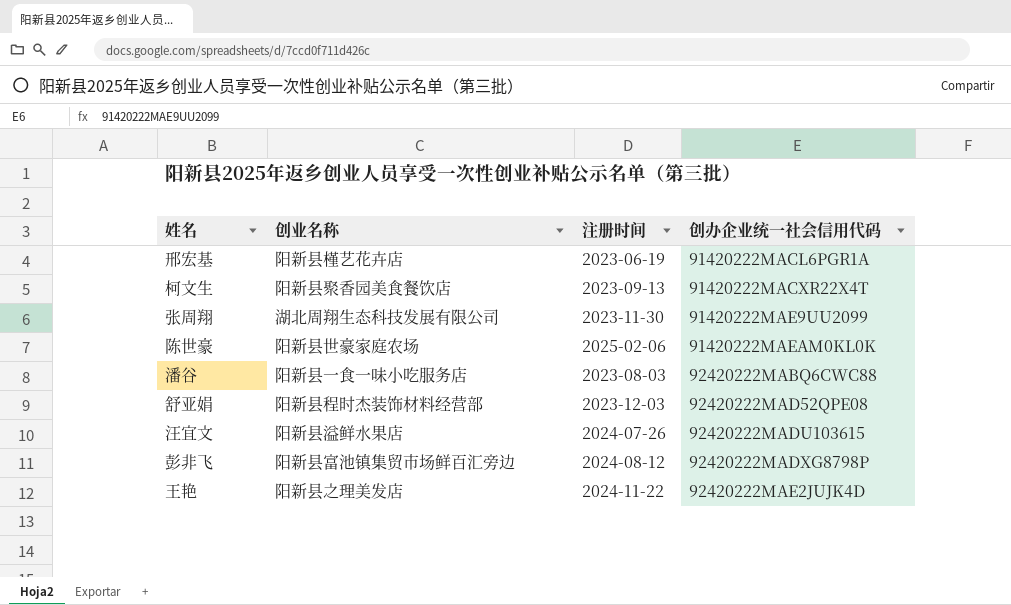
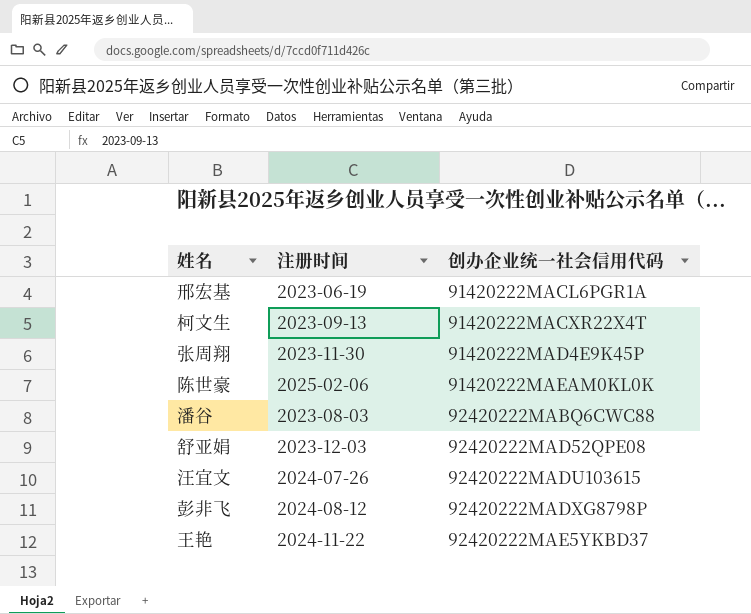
column 创业名称 | position: 2 -> none
张周翔 | 创办企业统一社会信用代码: 91420222MAE9UU2099 -> 91420222MAD4E9K45P
王艳 | 创办企业统一社会信用代码: 92420222MAE2JUJK4D -> 92420222MAE5YKBD37

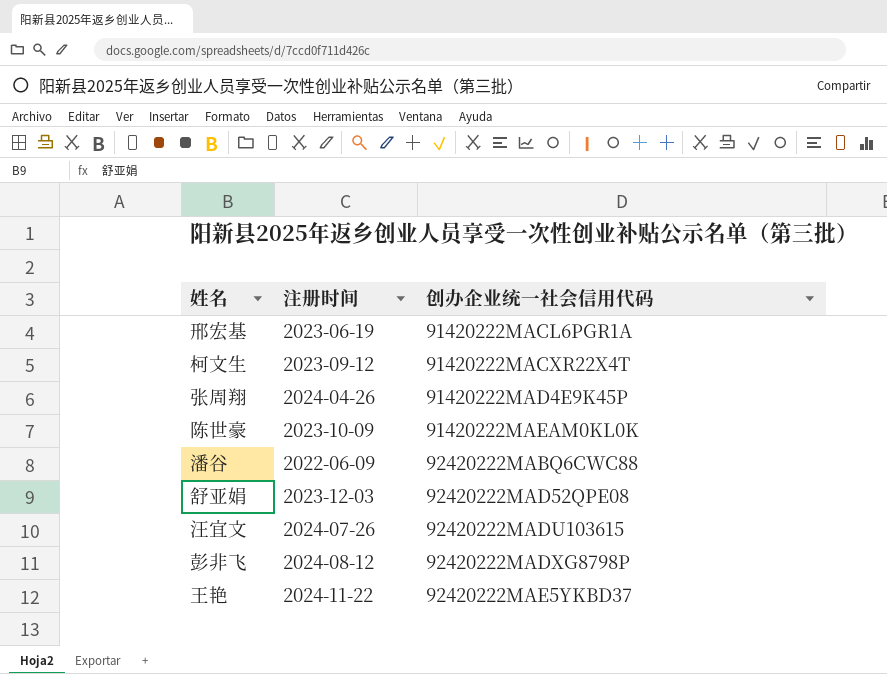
柯文生 | 注册时间: 2023-09-13 -> 2023-09-12
张周翔 | 注册时间: 2023-11-30 -> 2024-04-26
陈世豪 | 注册时间: 2025-02-06 -> 2023-10-09
潘谷 | 注册时间: 2023-08-03 -> 2022-06-09

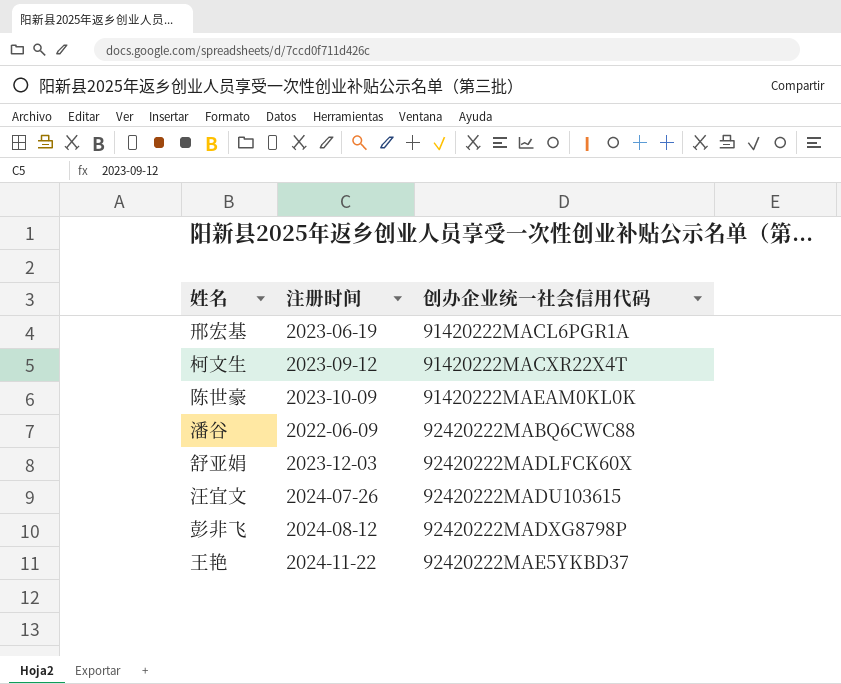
row 张周翔: 2024-04-26 | 91420222MAD4E9K45P -> none
舒亚娟 | 创办企业统一社会信用代码: 92420222MAD52QPE08 -> 92420222MADLFCK60X

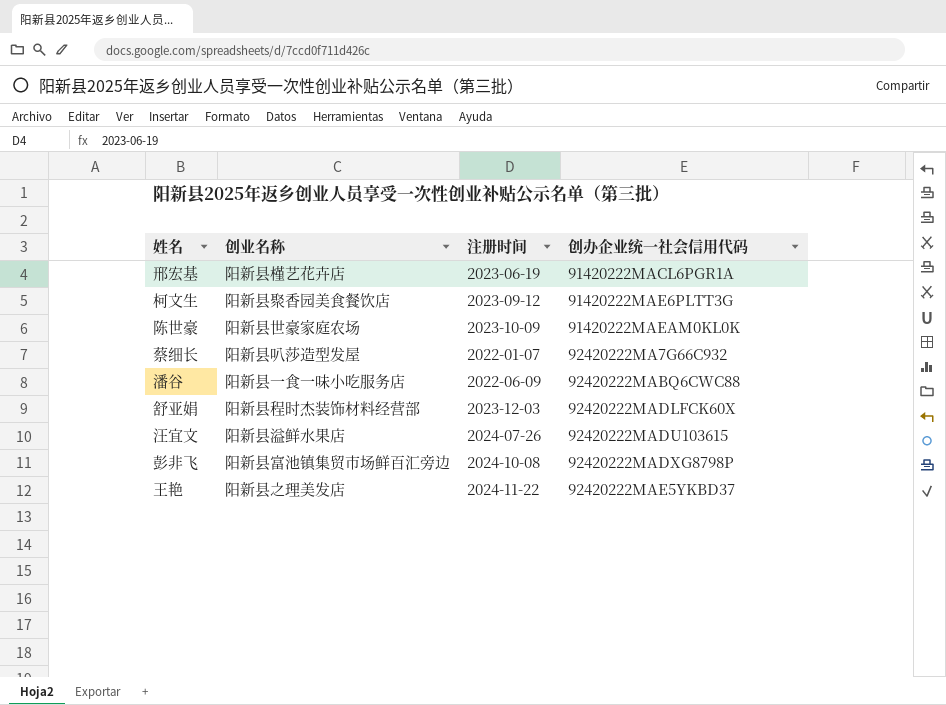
column 创业名称 | position: none -> 2
柯文生 | 创办企业统一社会信用代码: 91420222MACXR22X4T -> 91420222MAE6PLTT3G
row 蔡细长: none -> 阳新县叭莎造型发屋 | 2022-01-07 | 92420222MA7G66C932
彭非飞 | 注册时间: 2024-08-12 -> 2024-10-08

